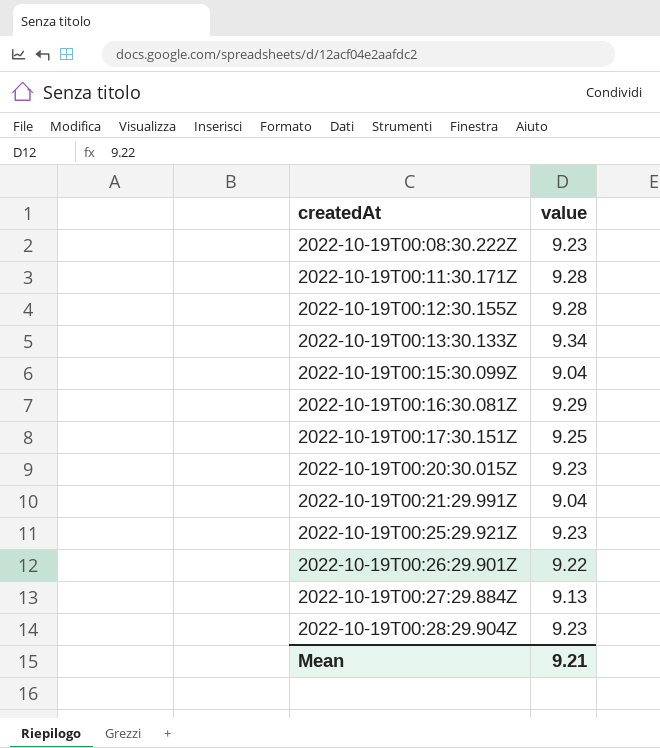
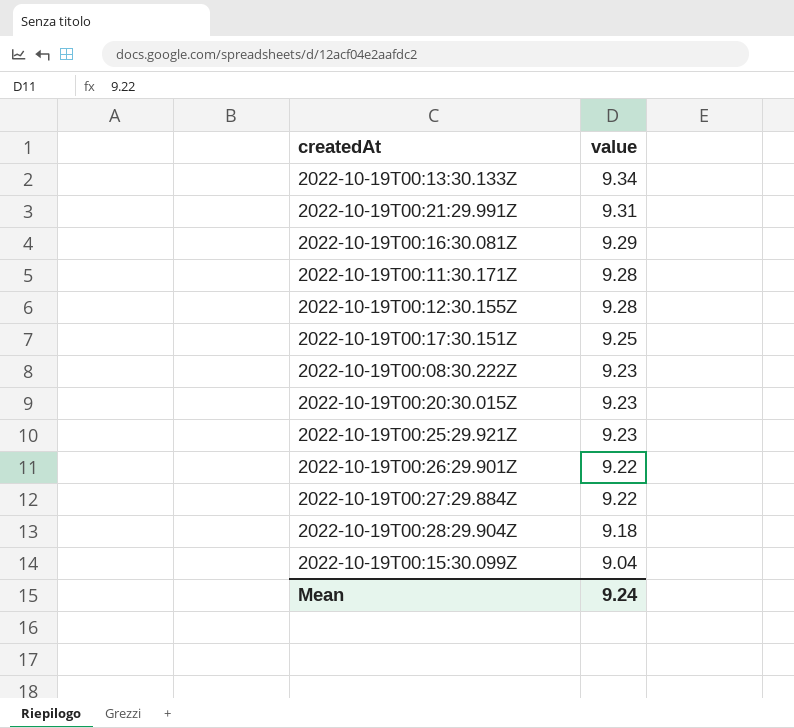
row order: createdAt ascending -> value descending
2022-10-19T00:21:29.991Z | value: 9.04 -> 9.31
2022-10-19T00:27:29.884Z | value: 9.13 -> 9.22
2022-10-19T00:28:29.904Z | value: 9.23 -> 9.18
Mean | value: 9.21 -> 9.24

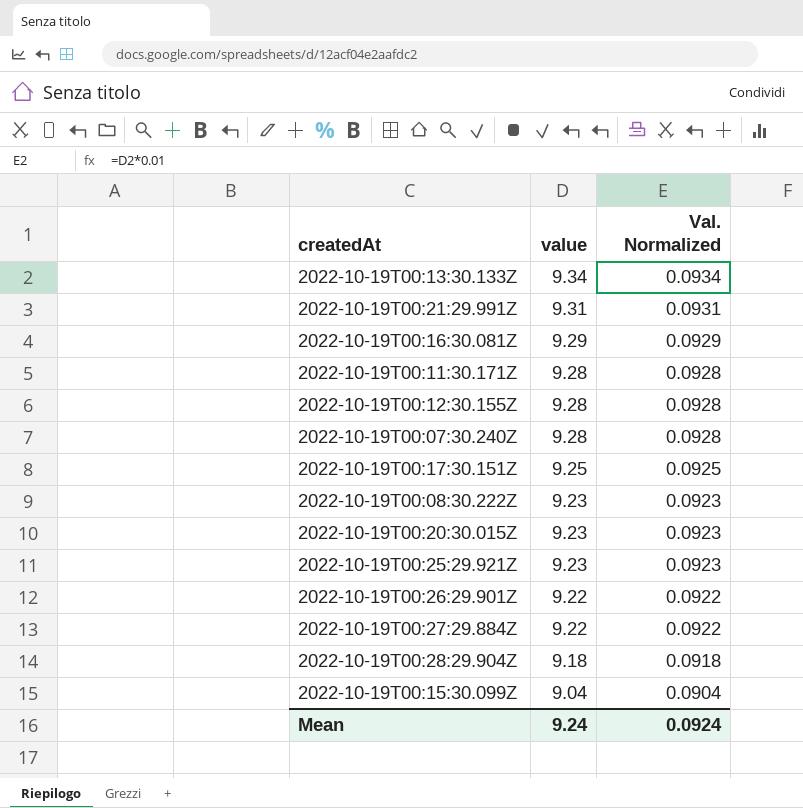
column Val. Normalized | formula: none -> [value] * 0.01
row 2022-10-19T00:07:30.240Z: none -> 9.28 | 0.0928

